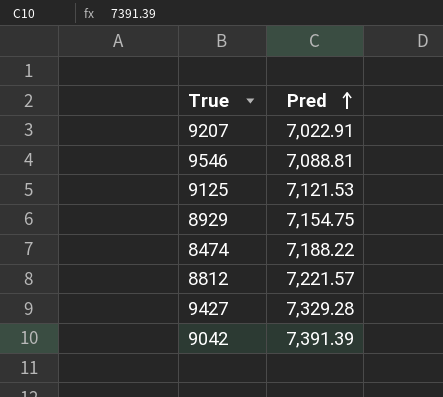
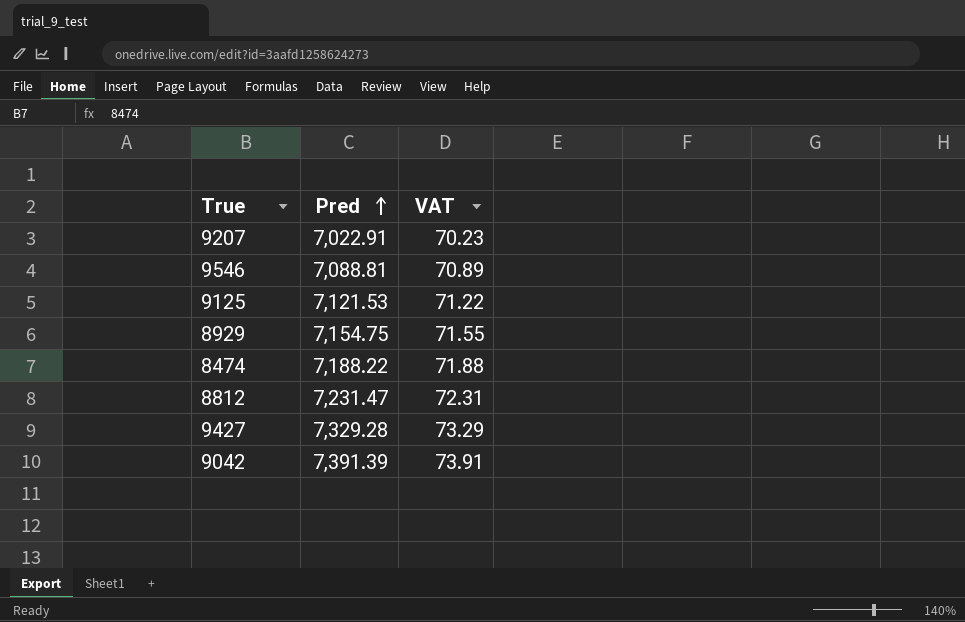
column VAT | formula: none -> [Pred] * 0.01
8812 | Pred: 7,221.57 -> 7,231.47

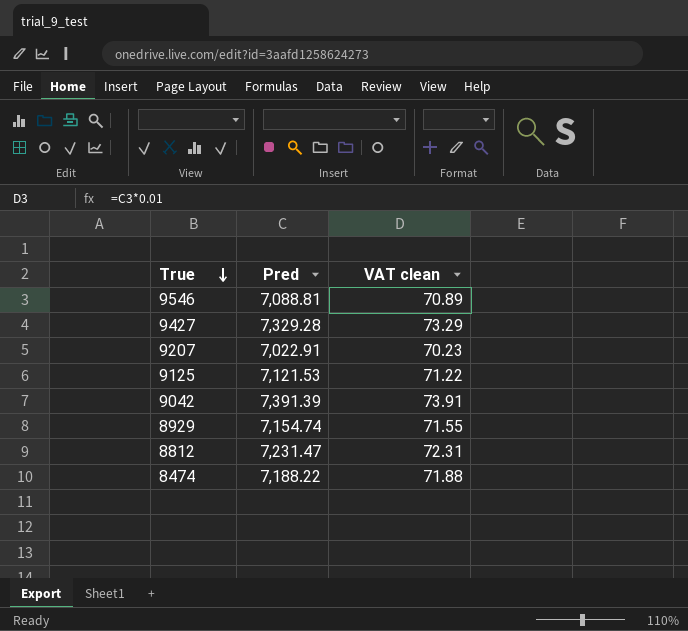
row order: Pred ascending -> True descending
column name: VAT -> VAT clean
8929 | Pred: 7,154.75 -> 7,154.74

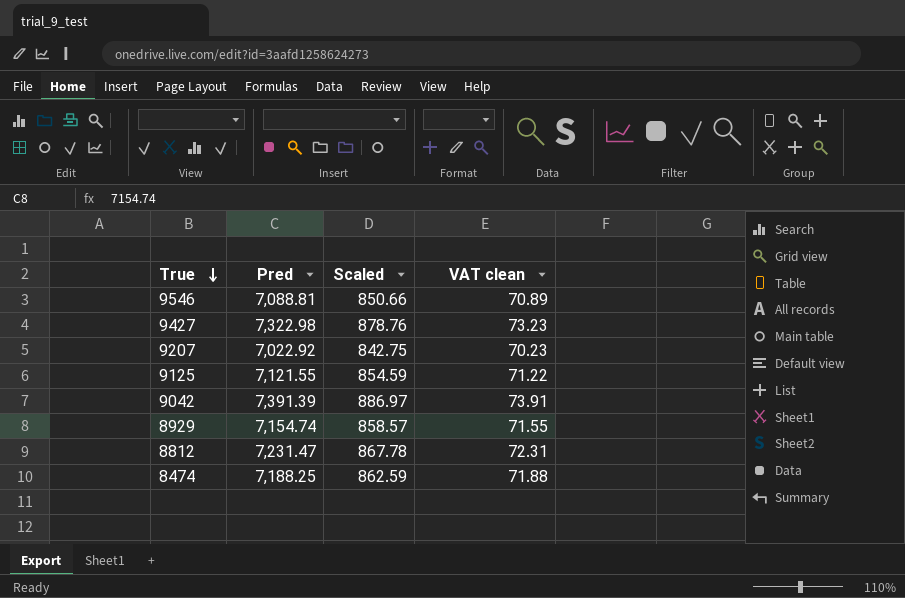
column Scaled | formula: none -> [Pred] * 0.12
9427 | Pred: 7,329.28 -> 7,322.98
9427 | VAT clean: 73.29 -> 73.23
9207 | Pred: 7,022.91 -> 7,022.92
9125 | Pred: 7,121.53 -> 7,121.55
8474 | Pred: 7,188.22 -> 7,188.25

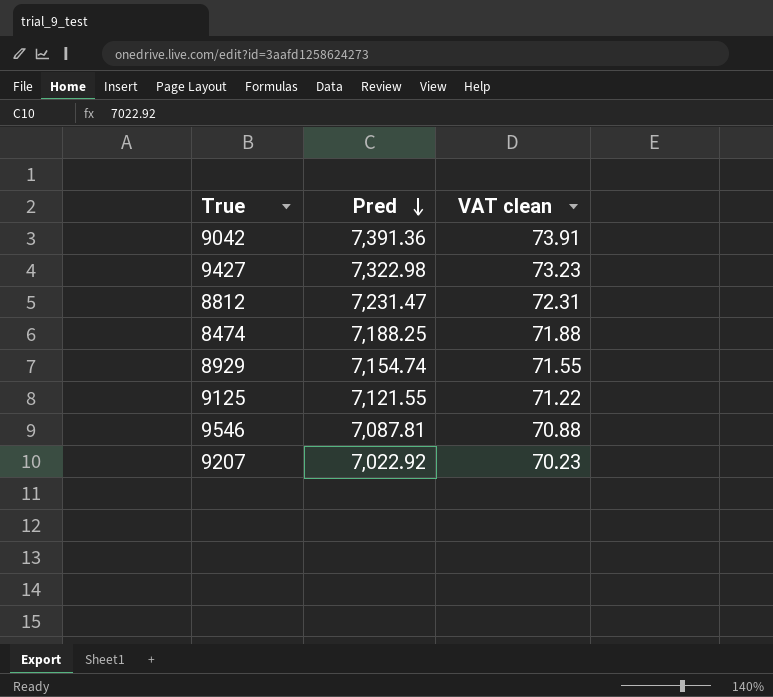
row order: True descending -> Pred descending
column Scaled | formula: [Pred] * 0.12 -> none
9042 | Pred: 7,391.39 -> 7,391.36
9546 | Pred: 7,088.81 -> 7,087.81
9546 | VAT clean: 70.89 -> 70.88

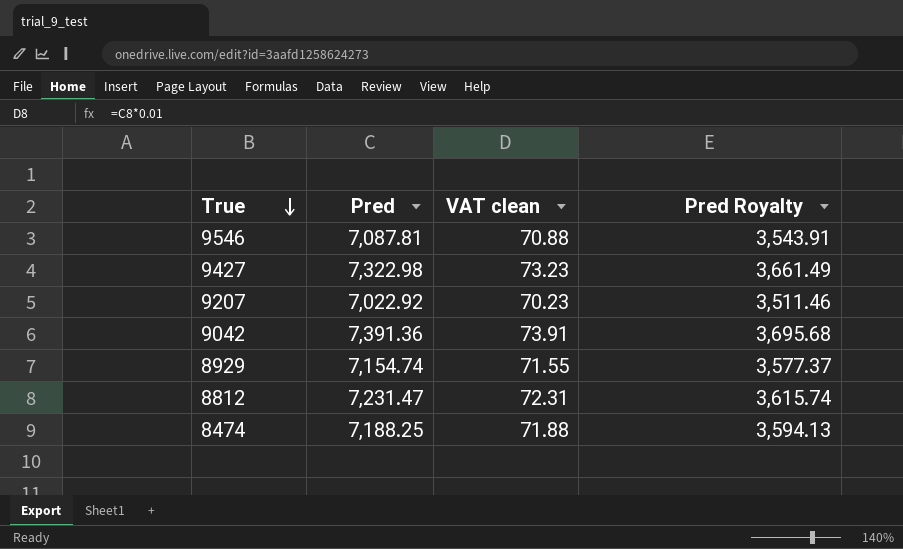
row order: Pred descending -> True descending
column Pred Royalty | formula: none -> [Pred] * 0.5
row 9125: 7,121.55 | 71.22 -> none

